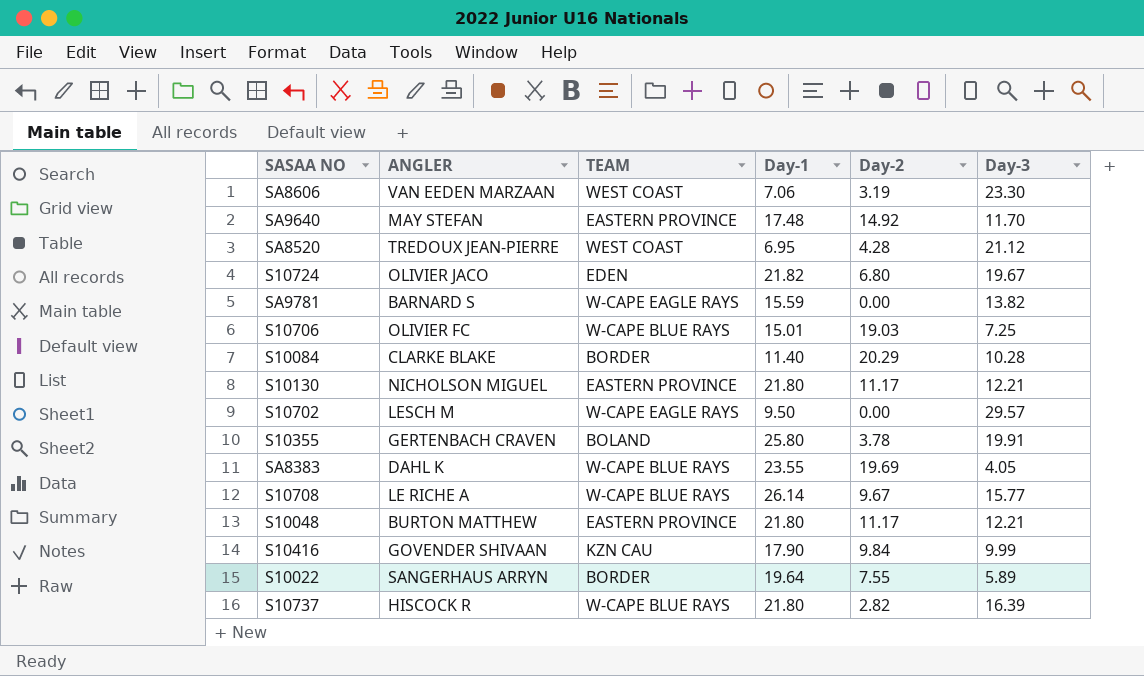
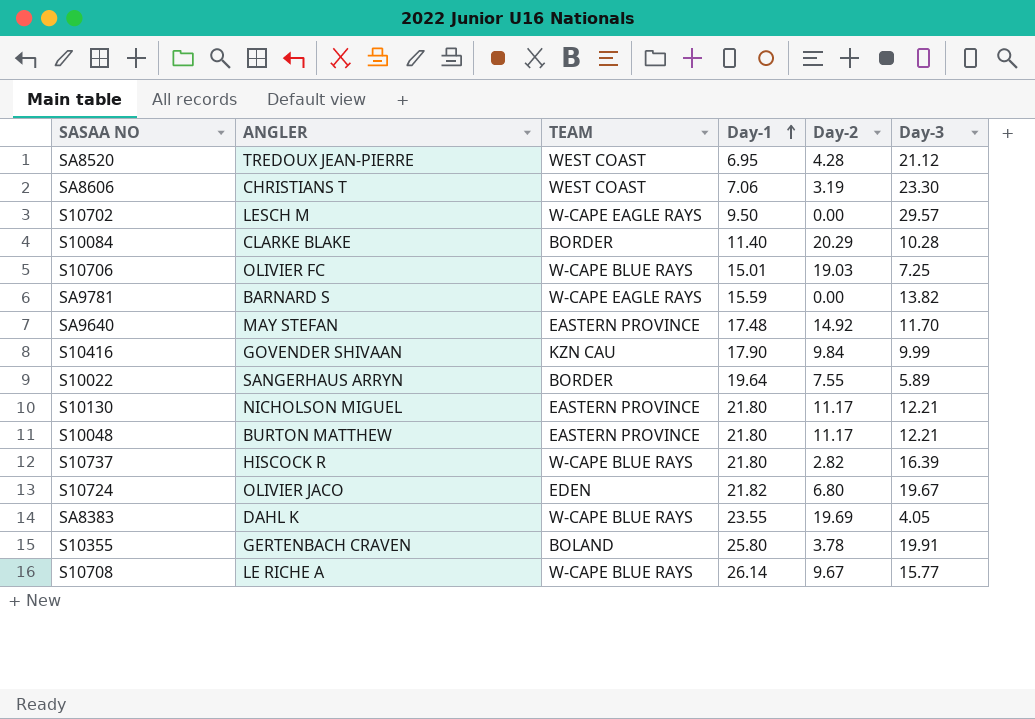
row order: none -> Day-1 ascending
SA8606 | ANGLER: VAN EEDEN MARZAAN -> CHRISTIANS T

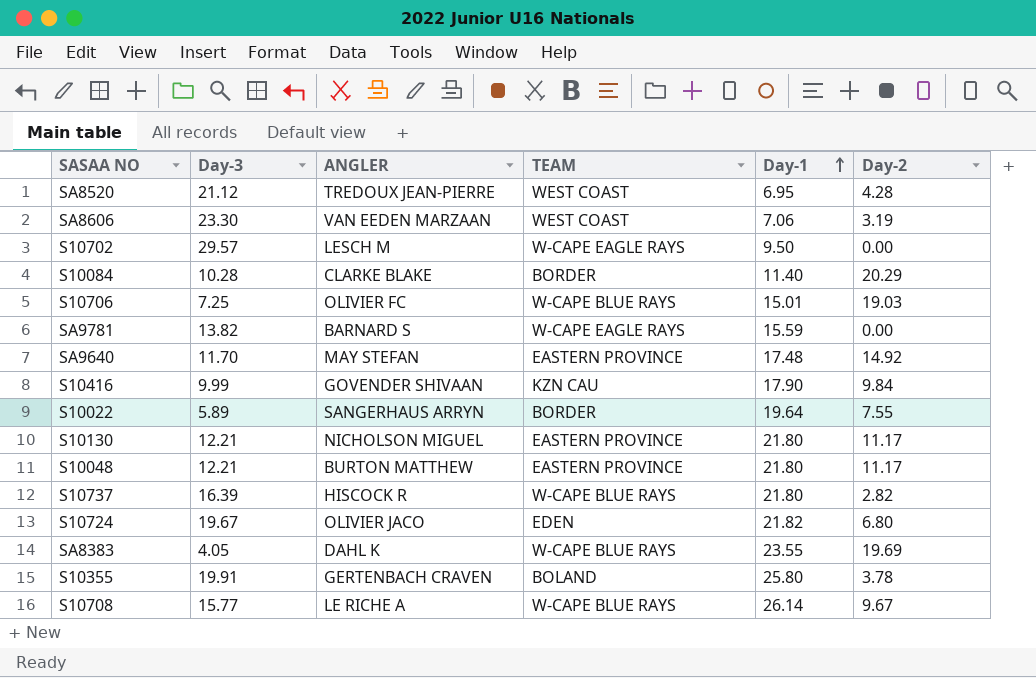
column Day-3 | position: 6 -> 2
SA8606 | ANGLER: CHRISTIANS T -> VAN EEDEN MARZAAN

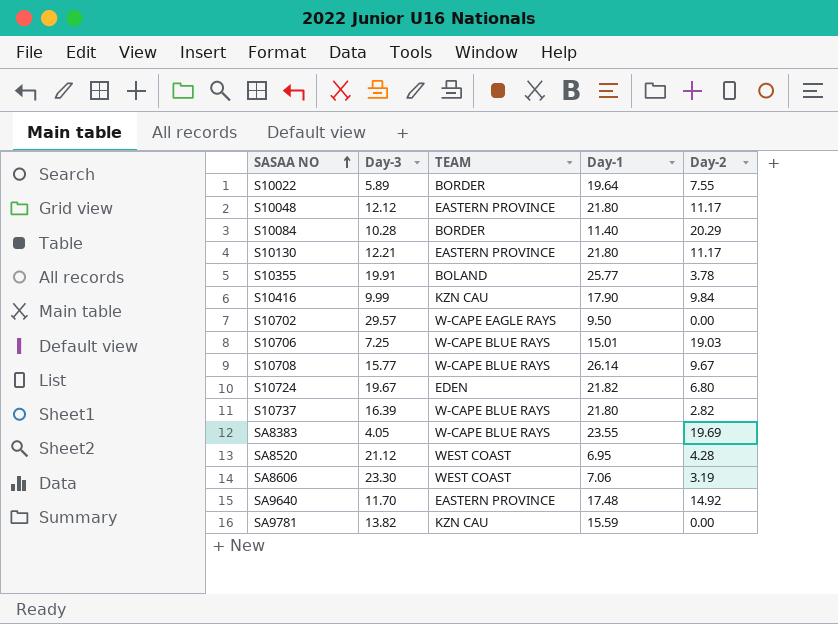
row order: Day-1 ascending -> SASAA NO ascending
column ANGLER | position: 3 -> none
S10048 | Day-3: 12.21 -> 12.12
S10355 | Day-1: 25.80 -> 25.77
SA9781 | TEAM: W-CAPE EAGLE RAYS -> KZN CAU

